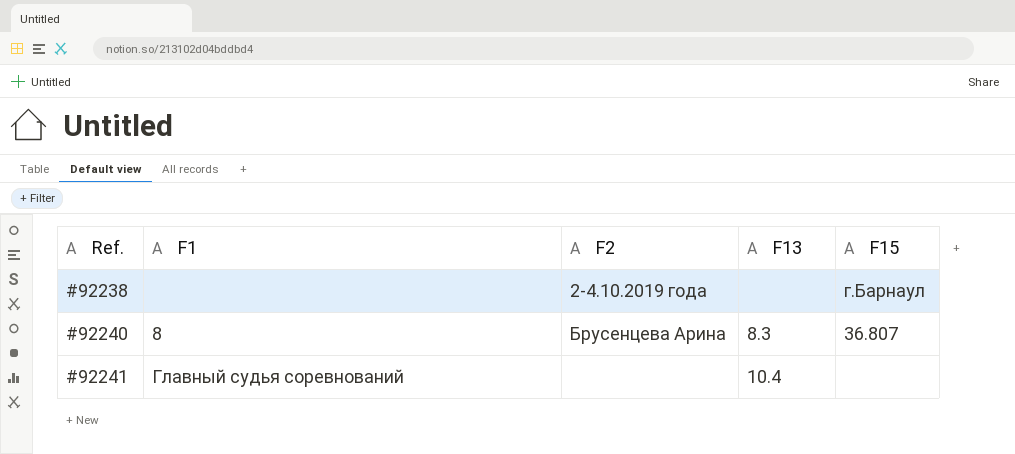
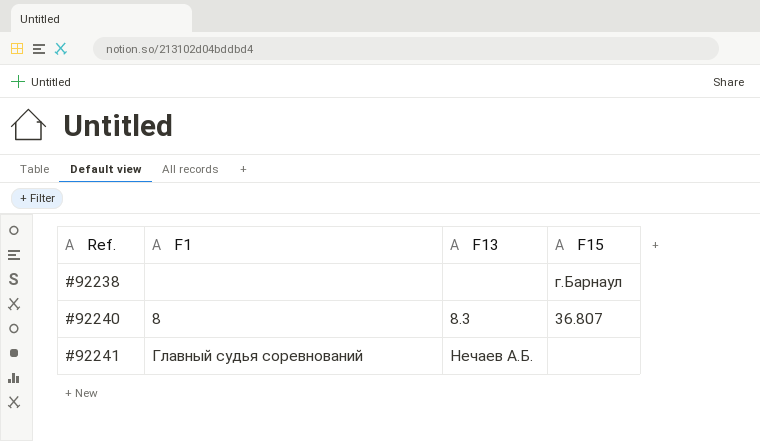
column F2 | position: 3 -> none
#92241 | F13: 10.4 -> Нечаев А.Б.

